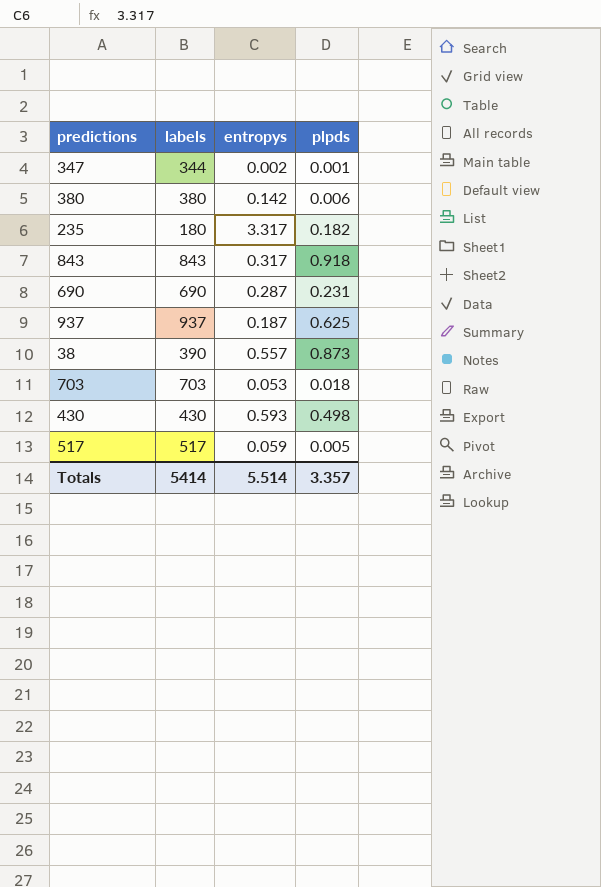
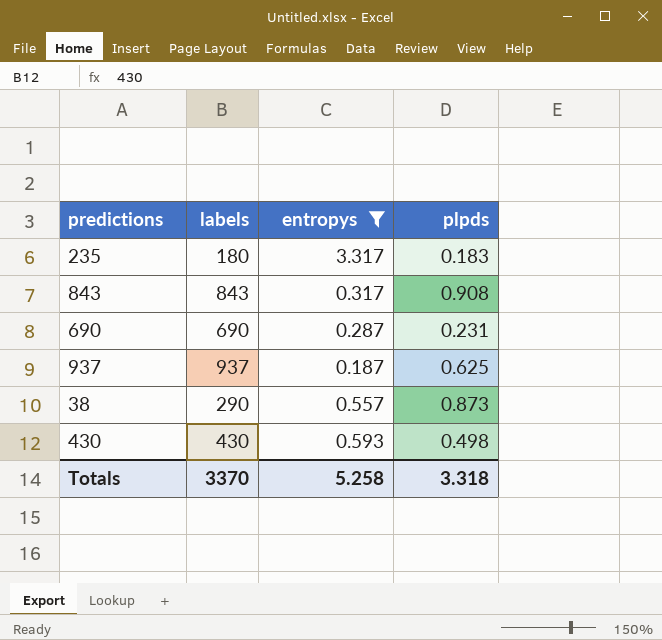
filter: none -> entropys >= 0.187
235 | plpds: 0.182 -> 0.183
843 | plpds: 0.918 -> 0.908
38 | labels: 390 -> 290
Totals | labels: 5414 -> 3370
Totals | entropys: 5.514 -> 5.258
Totals | plpds: 3.357 -> 3.318

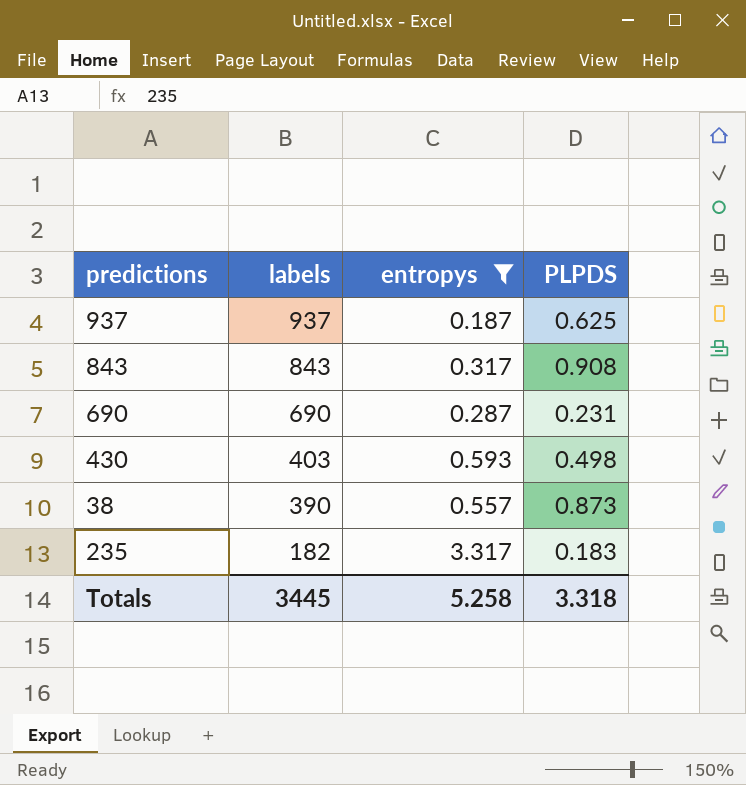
row order: none -> labels descending
column name: plpds -> PLPDS
430 | labels: 430 -> 403
38 | labels: 290 -> 390
235 | labels: 180 -> 182
Totals | labels: 3370 -> 3445

